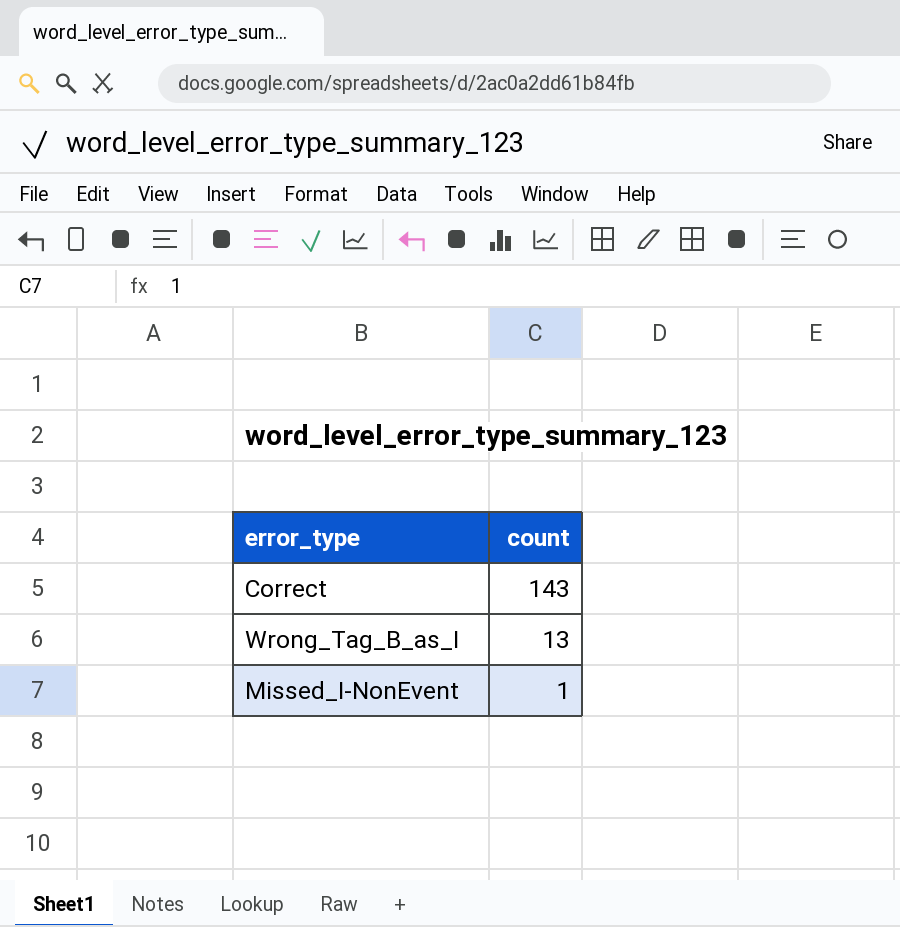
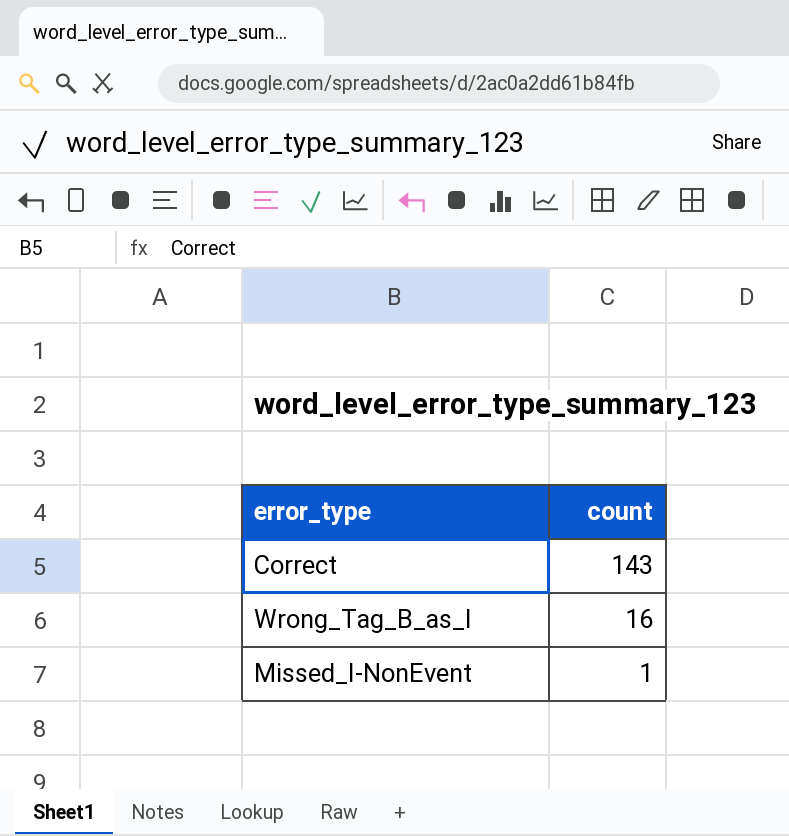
Wrong_Tag_B_as_I | count: 13 -> 16

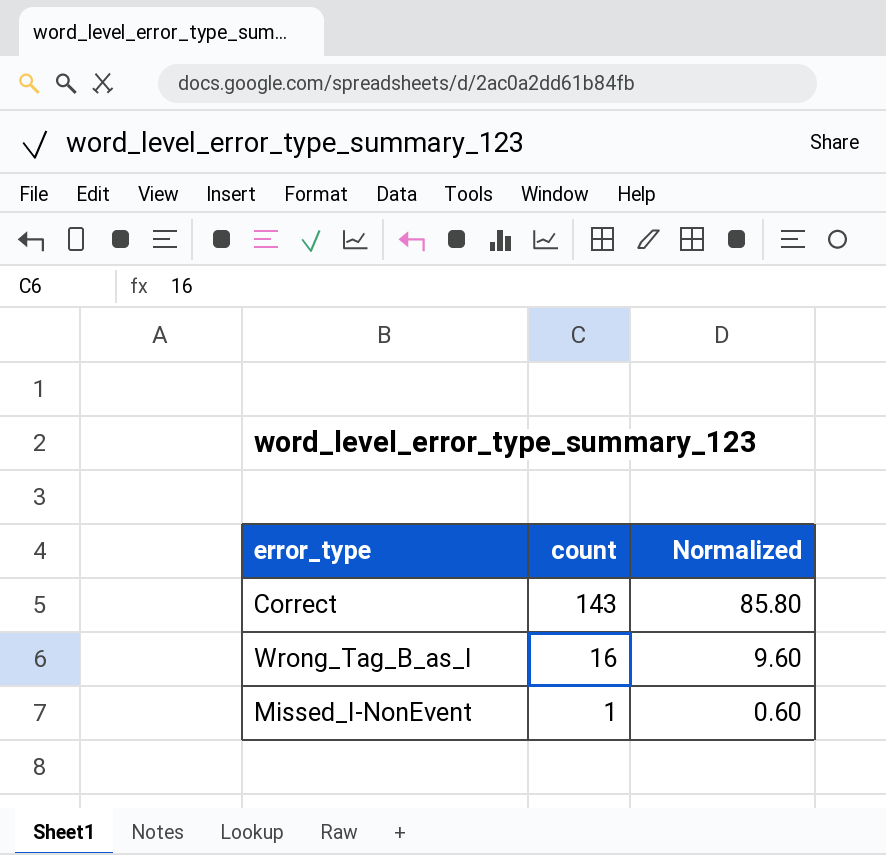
column Normalized | formula: none -> [count] * 0.6

